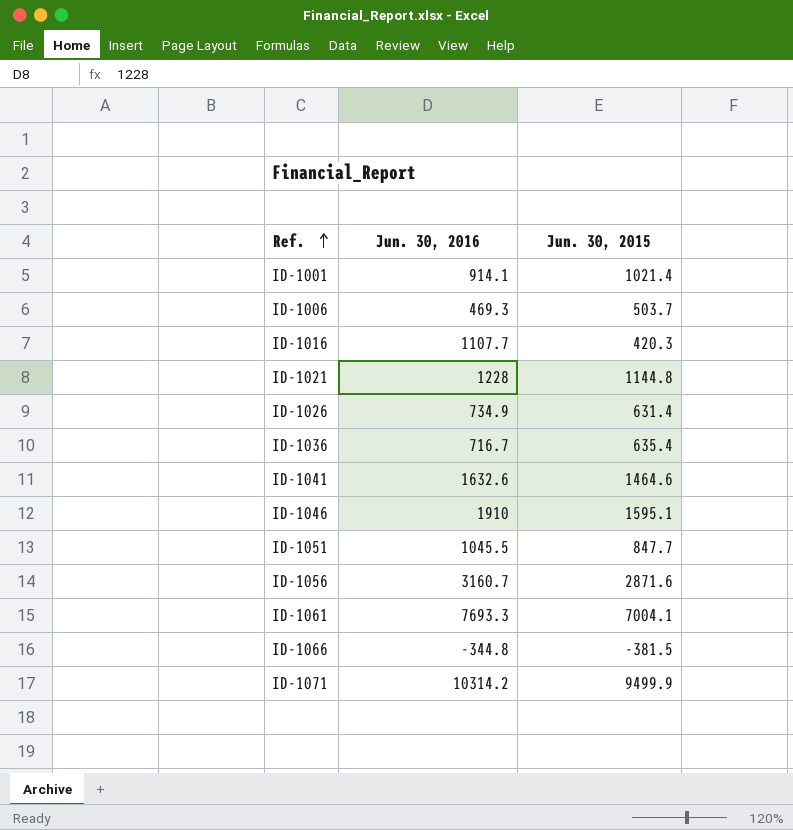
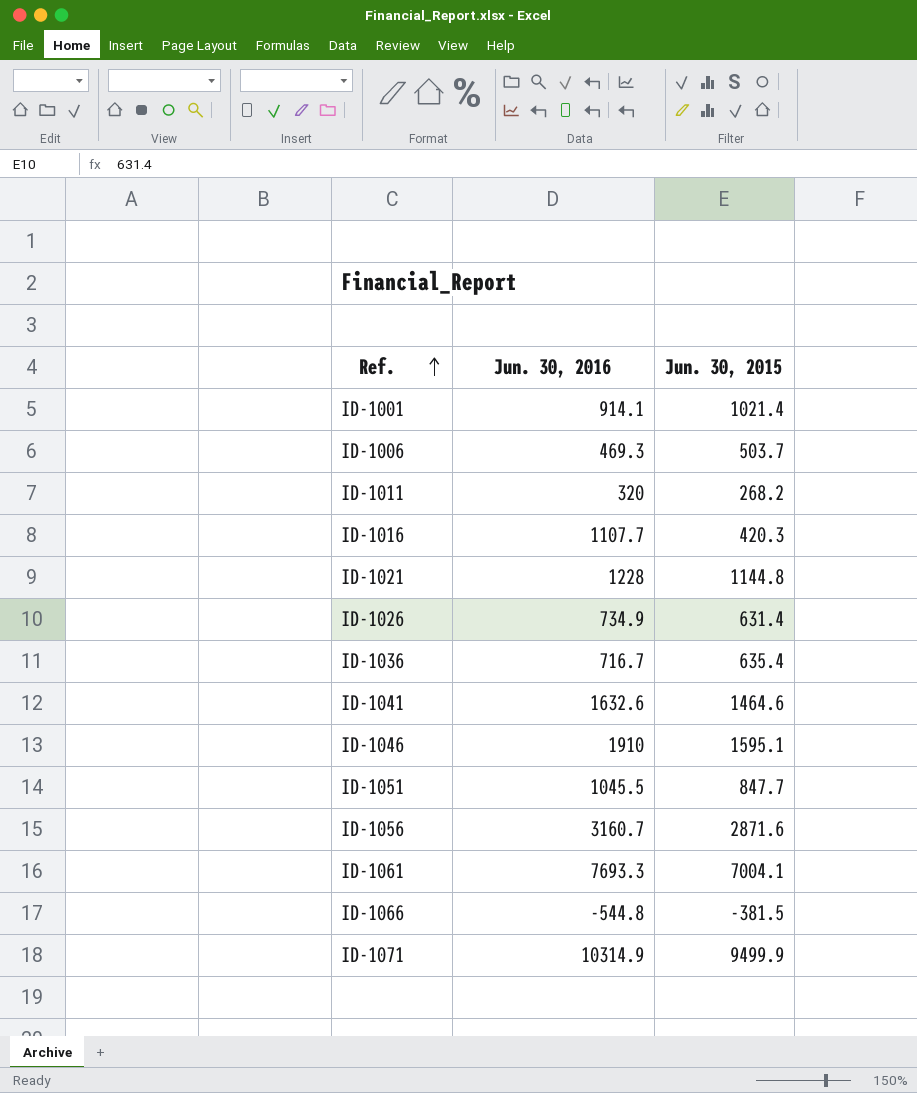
row ID-1011: none -> 320 | 268.2
ID-1066 | Jun. 30, 2016: -344.8 -> -544.8
ID-1071 | Jun. 30, 2016: 10314.2 -> 10314.9

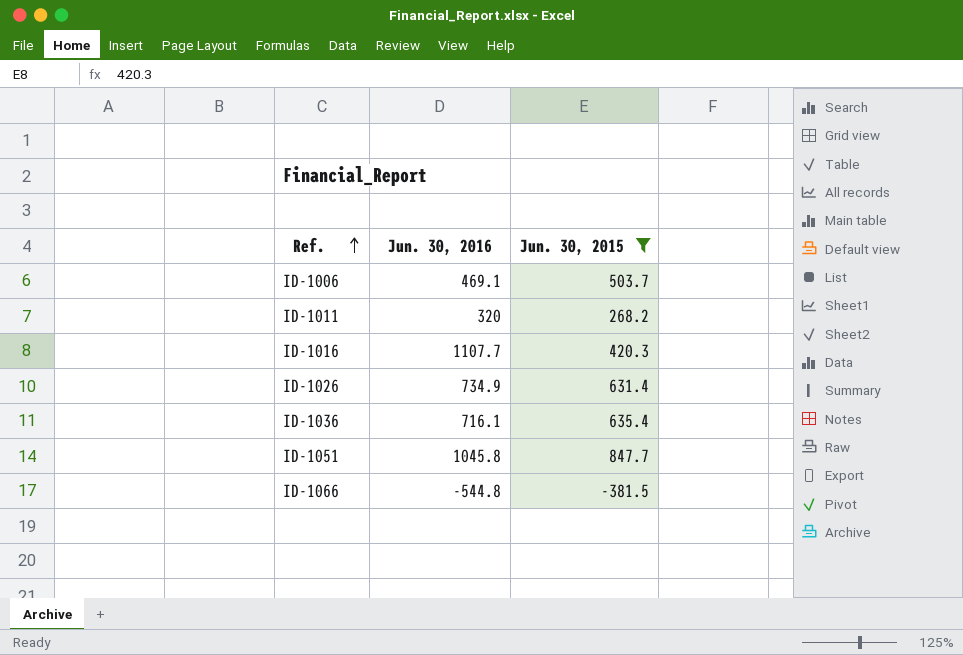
filter: none -> Jun. 30, 2015 <= 847.7
ID-1006 | Jun. 30, 2016: 469.3 -> 469.1
ID-1036 | Jun. 30, 2016: 716.7 -> 716.1
ID-1051 | Jun. 30, 2016: 1045.5 -> 1045.8

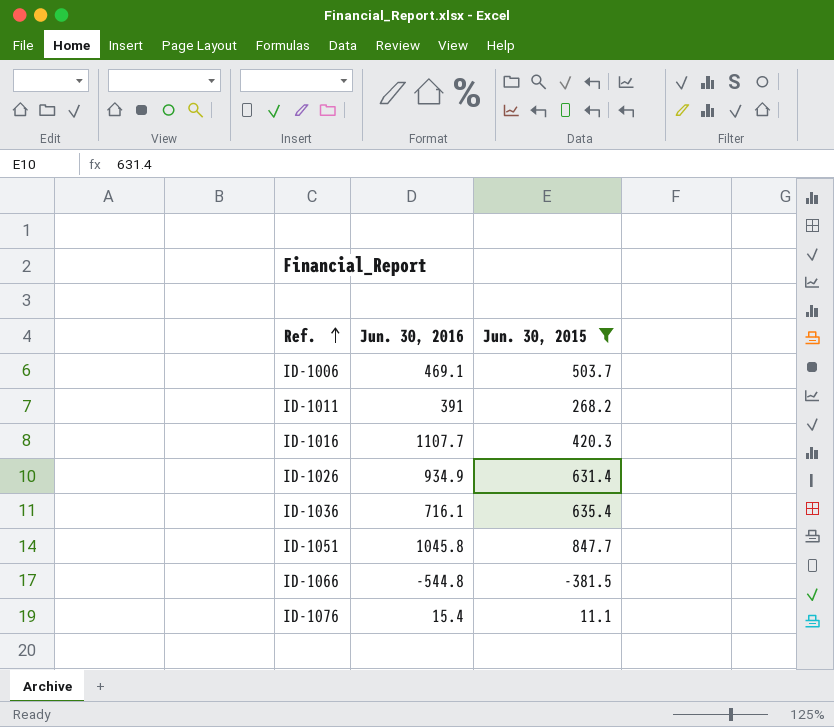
ID-1011 | Jun. 30, 2016: 320 -> 391
ID-1026 | Jun. 30, 2016: 734.9 -> 934.9
row ID-1076: none -> 15.4 | 11.1

